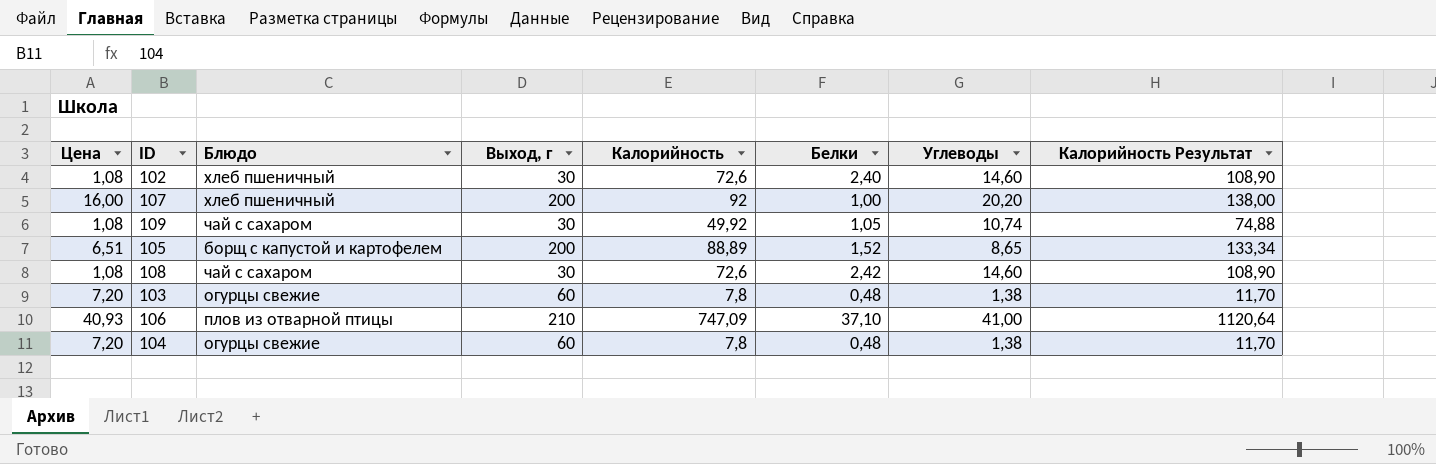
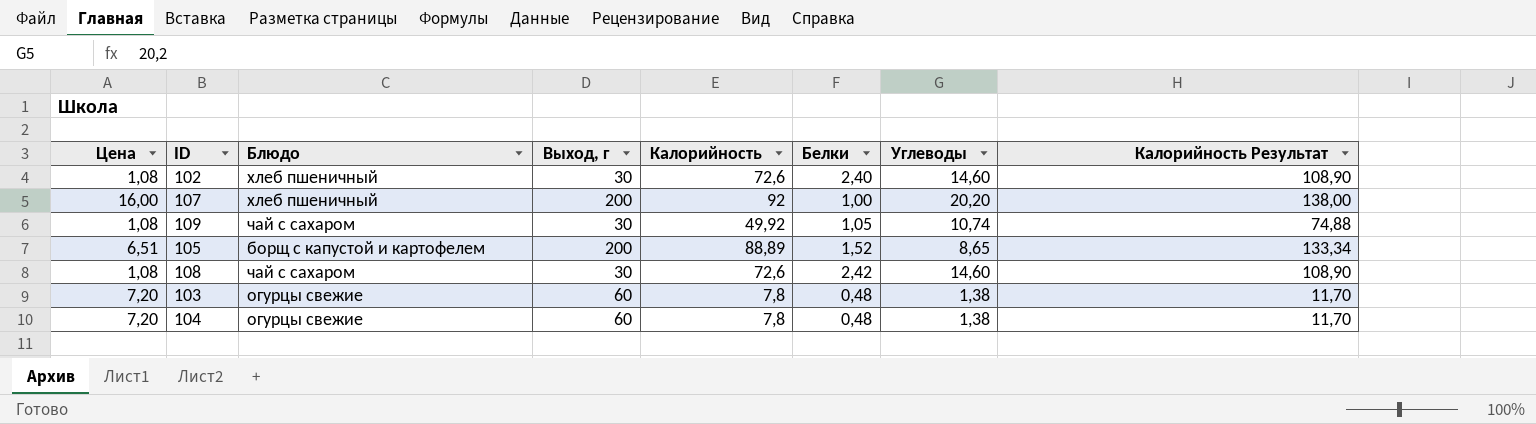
row 106: 40,93 | плов из отварной птицы | 210 | 747,09 | 37,10 | 41,00 | 1120,64 -> none

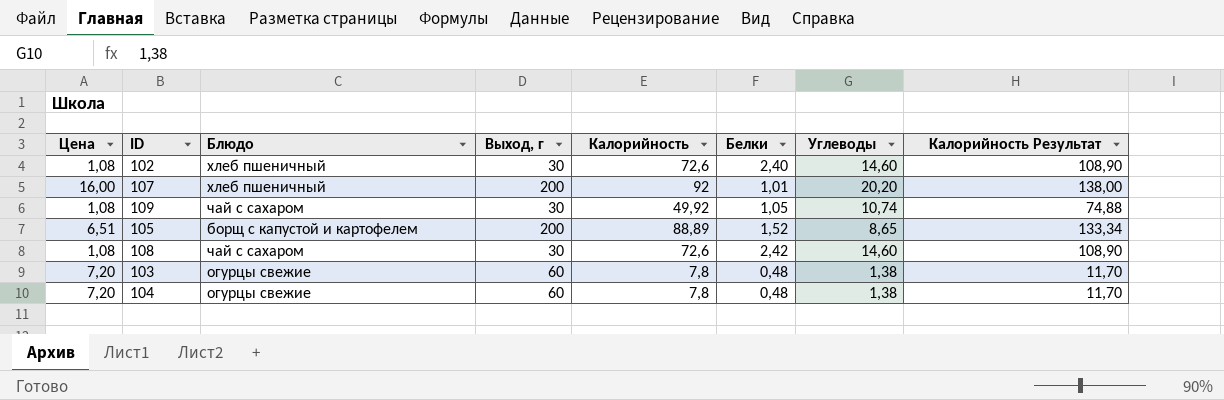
107 | Белки: 1,00 -> 1,01

